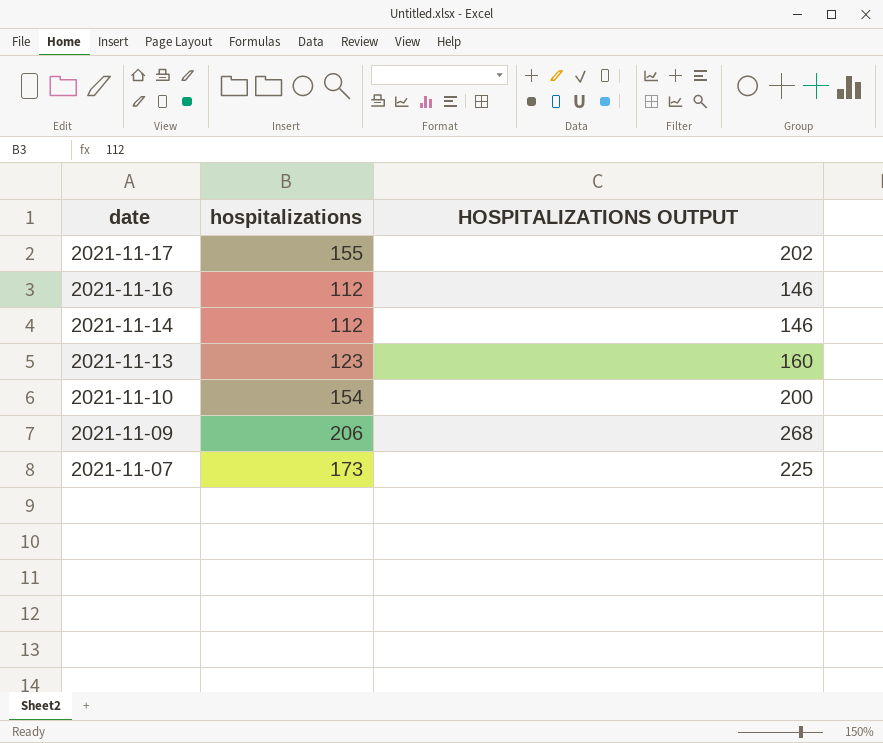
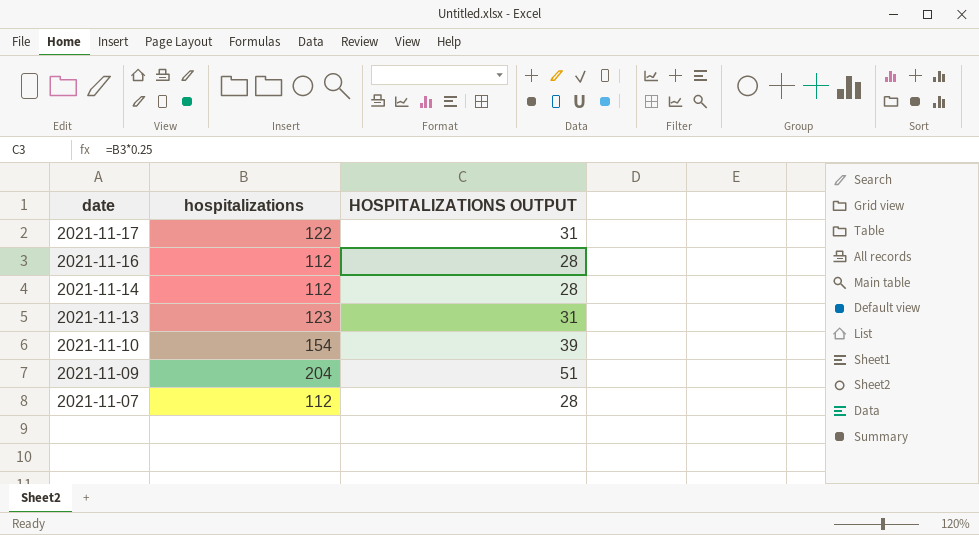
column HOSPITALIZATIONS OUTPUT | formula: [hospitalizations] * 1.3 -> [hospitalizations] * 0.25
2021-11-17 | hospitalizations: 155 -> 122
2021-11-09 | hospitalizations: 206 -> 204
2021-11-07 | hospitalizations: 173 -> 112

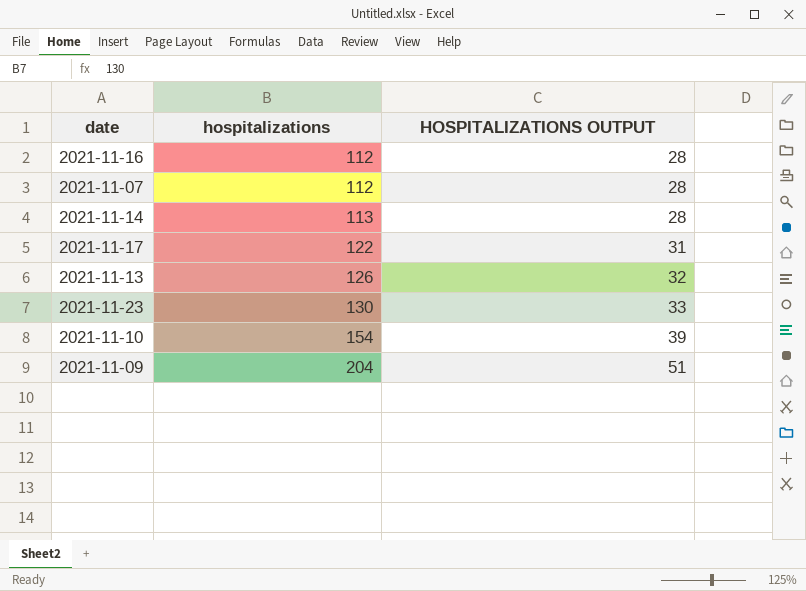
row order: date descending -> hospitalizations ascending
2021-11-14 | hospitalizations: 112 -> 113
2021-11-13 | hospitalizations: 123 -> 126
2021-11-13 | HOSPITALIZATIONS OUTPUT: 31 -> 32
row 2021-11-23: none -> 130 | 33

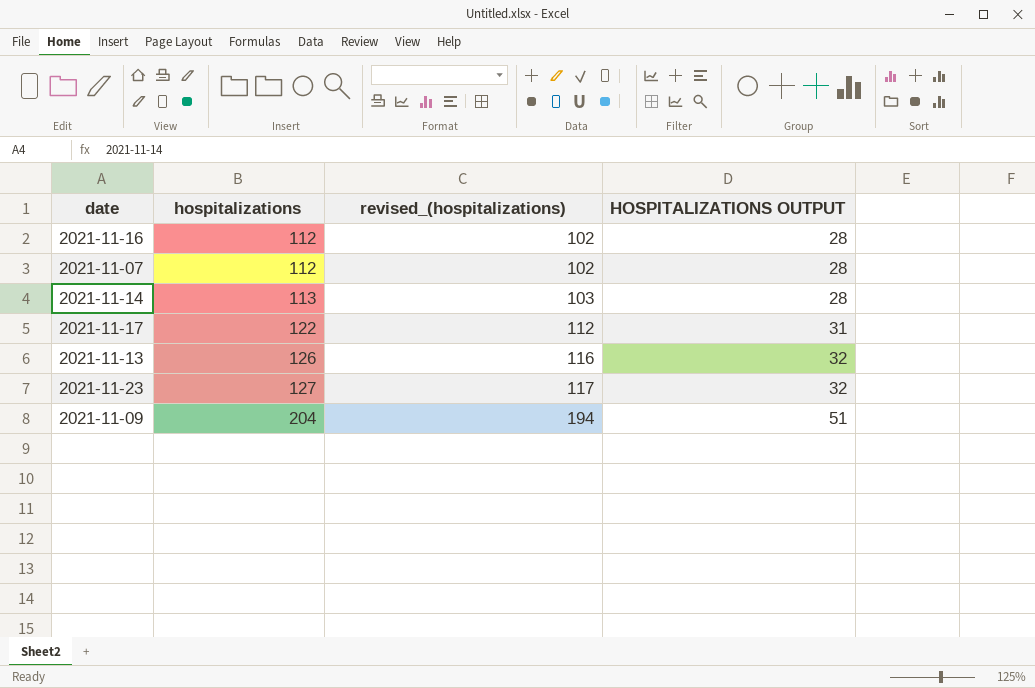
column revised_(hospitalizations) | formula: none -> [hospitalizations] - 10
row 2021-11-10: 154 | 39 -> none
2021-11-23 | hospitalizations: 130 -> 127
2021-11-23 | HOSPITALIZATIONS OUTPUT: 33 -> 32

